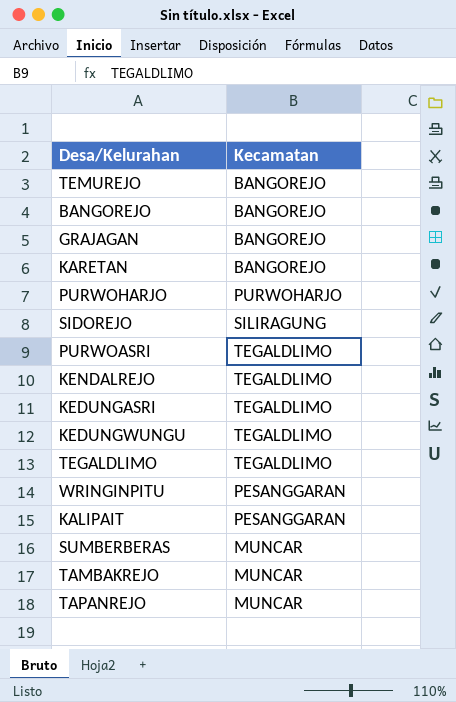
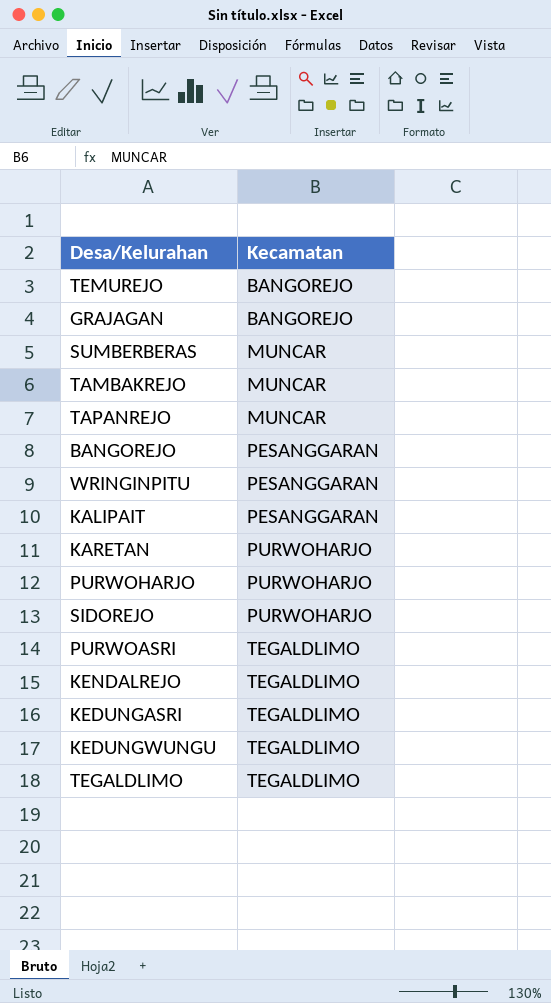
row order: none -> Kecamatan ascending
BANGOREJO | Kecamatan: BANGOREJO -> PESANGGARAN
KARETAN | Kecamatan: BANGOREJO -> PURWOHARJO
SIDOREJO | Kecamatan: SILIRAGUNG -> PURWOHARJO

